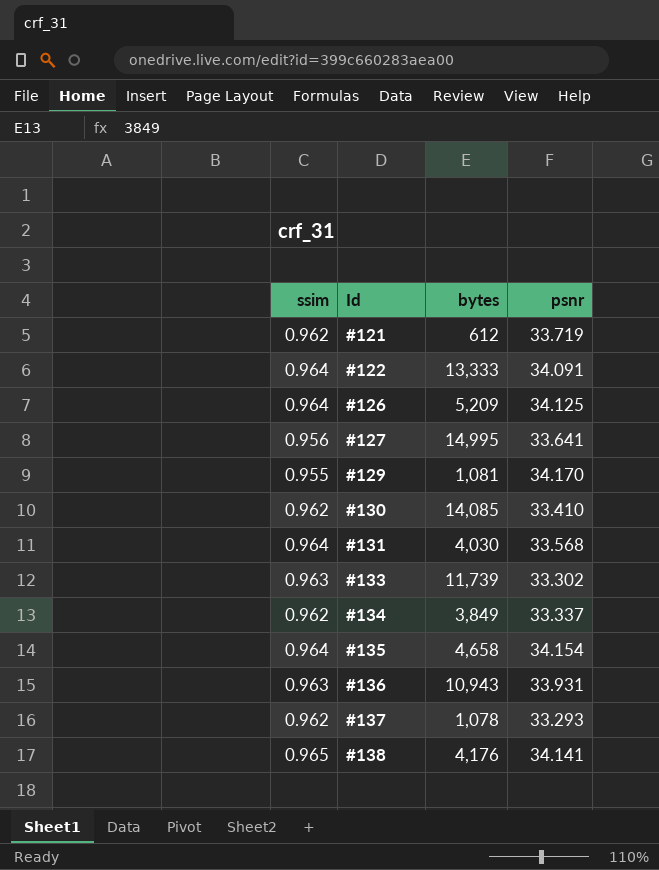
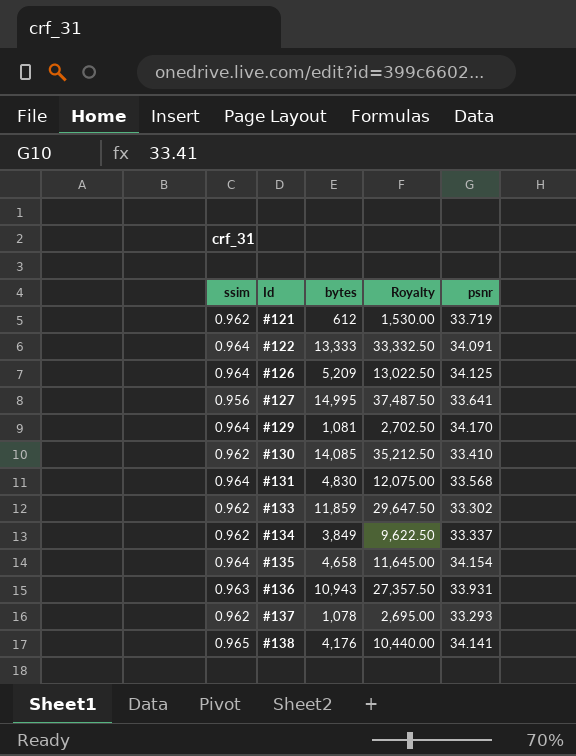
column Royalty | formula: none -> [bytes] * 2.5
#129 | ssim: 0.955 -> 0.964
#131 | bytes: 4,030 -> 4,830
#133 | ssim: 0.963 -> 0.962
#133 | bytes: 11,739 -> 11,859

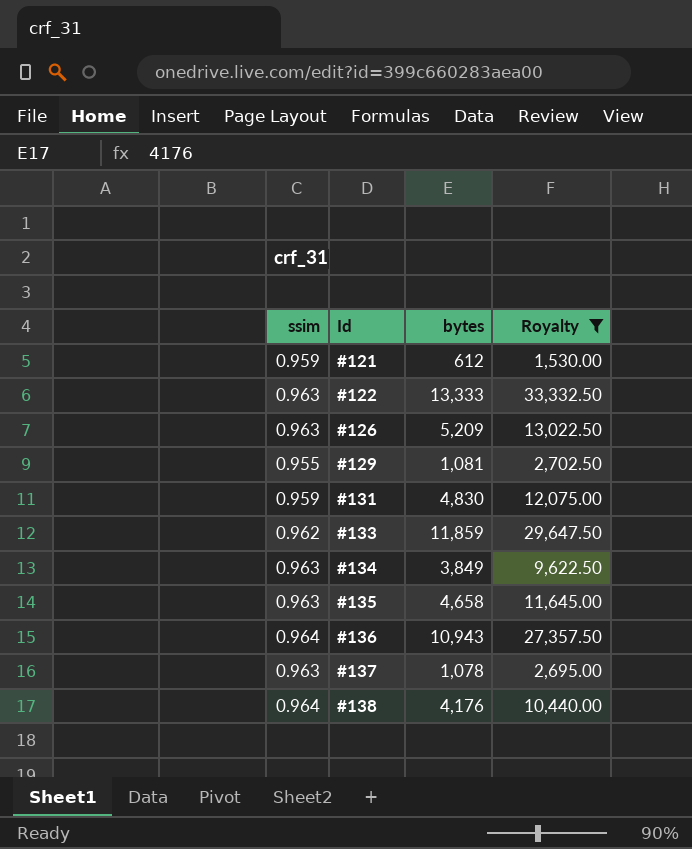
filter: none -> Royalty <= 33,332.50
column psnr | position: 5 -> none
#121 | ssim: 0.962 -> 0.959
#122 | ssim: 0.964 -> 0.963
#126 | ssim: 0.964 -> 0.963
#129 | ssim: 0.964 -> 0.955
#131 | ssim: 0.964 -> 0.959
#134 | ssim: 0.962 -> 0.963
#135 | ssim: 0.964 -> 0.963
#136 | ssim: 0.963 -> 0.964
#137 | ssim: 0.962 -> 0.963
#138 | ssim: 0.965 -> 0.964

